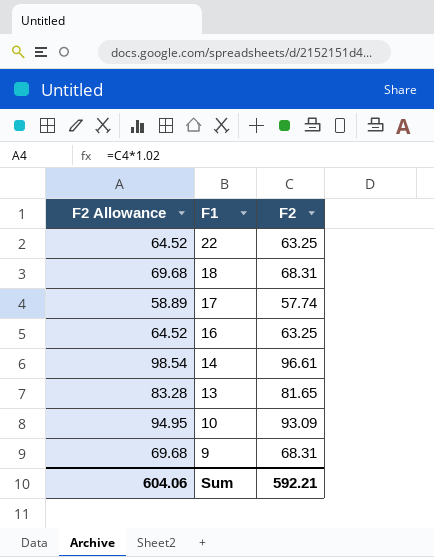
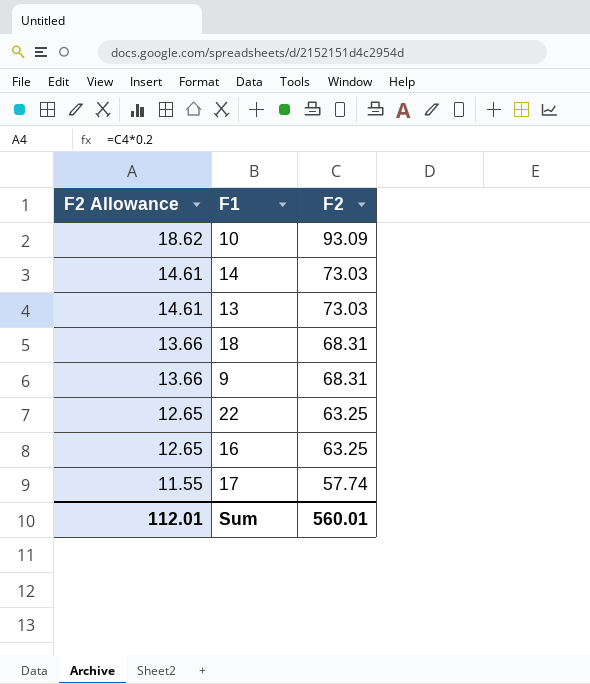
row order: F1 descending -> F2 Allowance descending
column F2 Allowance | formula: [F2] * 1.02 -> [F2] * 0.2
14 | F2: 96.61 -> 73.03
13 | F2: 81.65 -> 73.03
Sum | F2 Allowance: 604.06 -> 112.01
Sum | F2: 592.21 -> 560.01

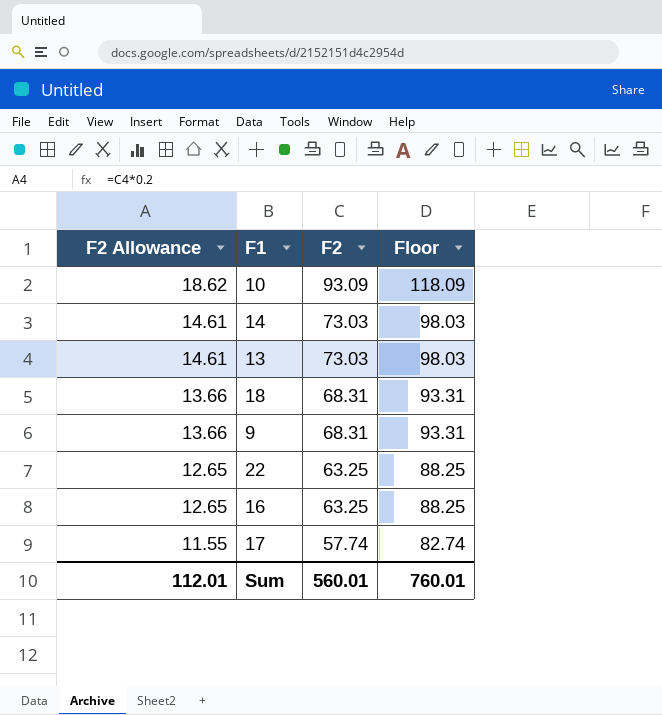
column Floor | formula: none -> [F2] + 25

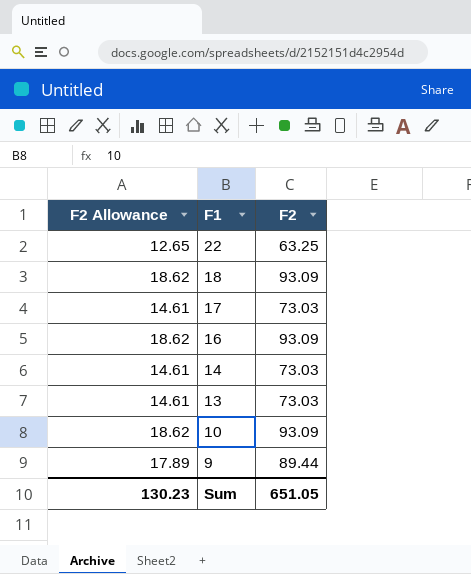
row order: F2 Allowance descending -> F1 descending
column Floor | formula: [F2] + 25 -> none
18 | F2 Allowance: 13.66 -> 18.62
18 | F2: 68.31 -> 93.09
17 | F2 Allowance: 11.55 -> 14.61
17 | F2: 57.74 -> 73.03
16 | F2 Allowance: 12.65 -> 18.62
16 | F2: 63.25 -> 93.09
9 | F2 Allowance: 13.66 -> 17.89
9 | F2: 68.31 -> 89.44
Sum | F2 Allowance: 112.01 -> 130.23
Sum | F2: 560.01 -> 651.05

